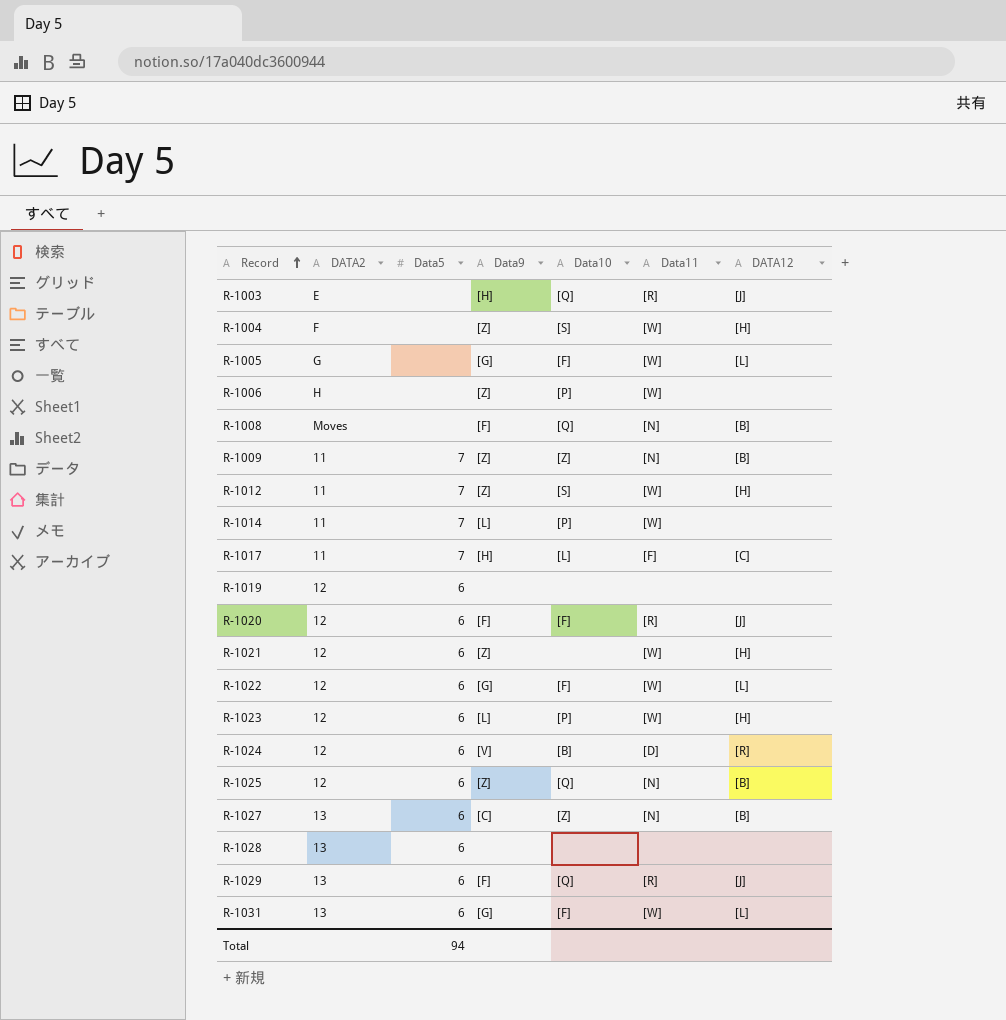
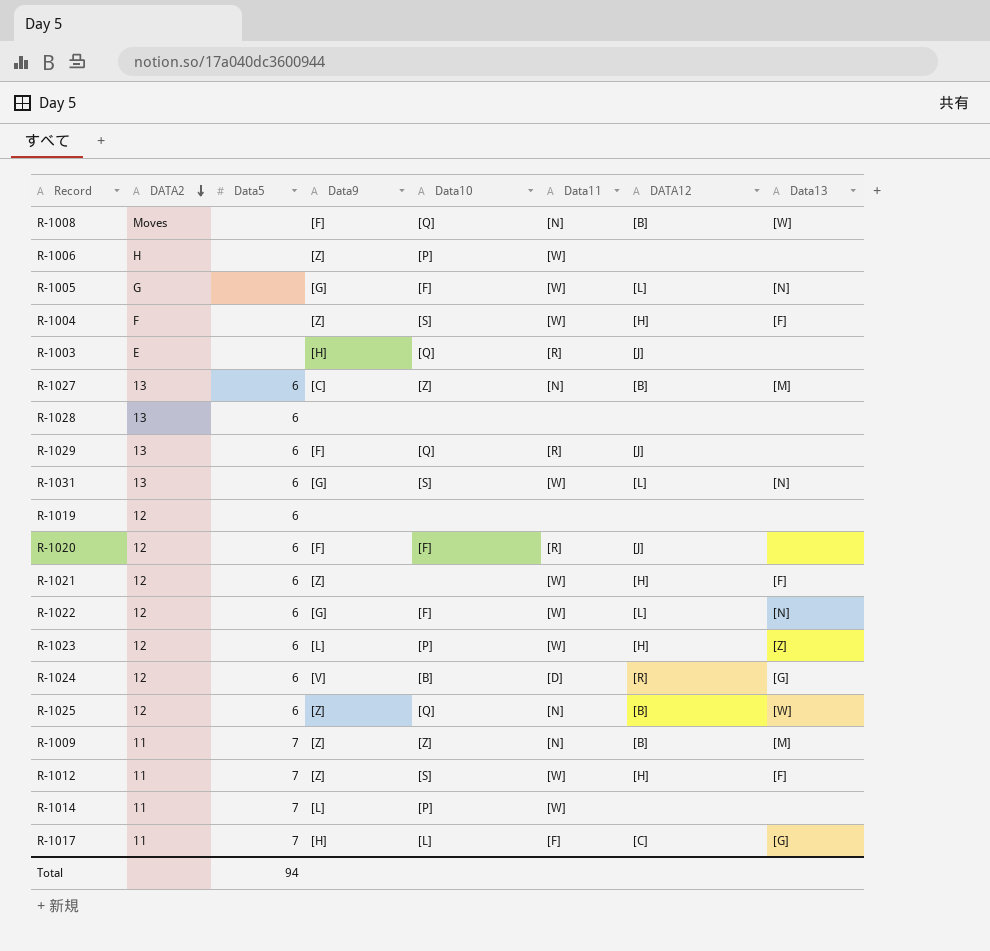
row order: Record ascending -> DATA2 descending
column Data13 | position: none -> 8
R-1031 | Data10: [F] -> [S]

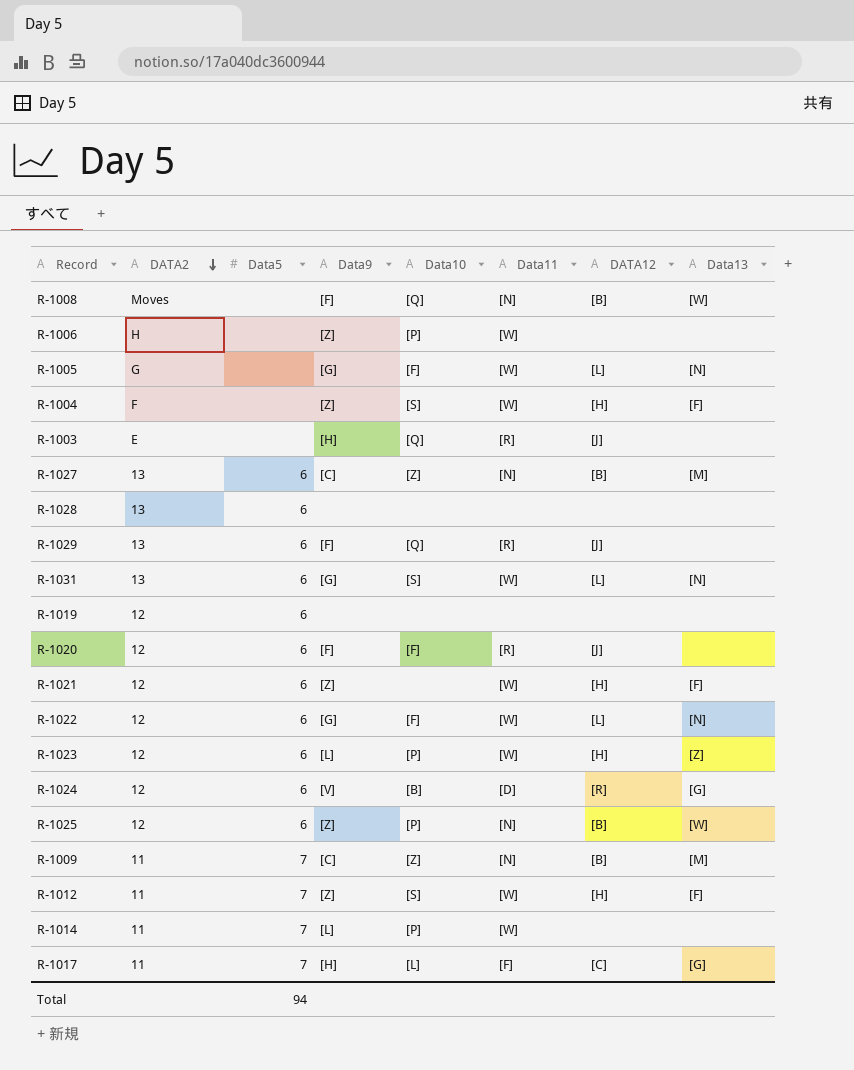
R-1025 | Data10: [Q] -> [P]
R-1009 | Data9: [Z] -> [C]

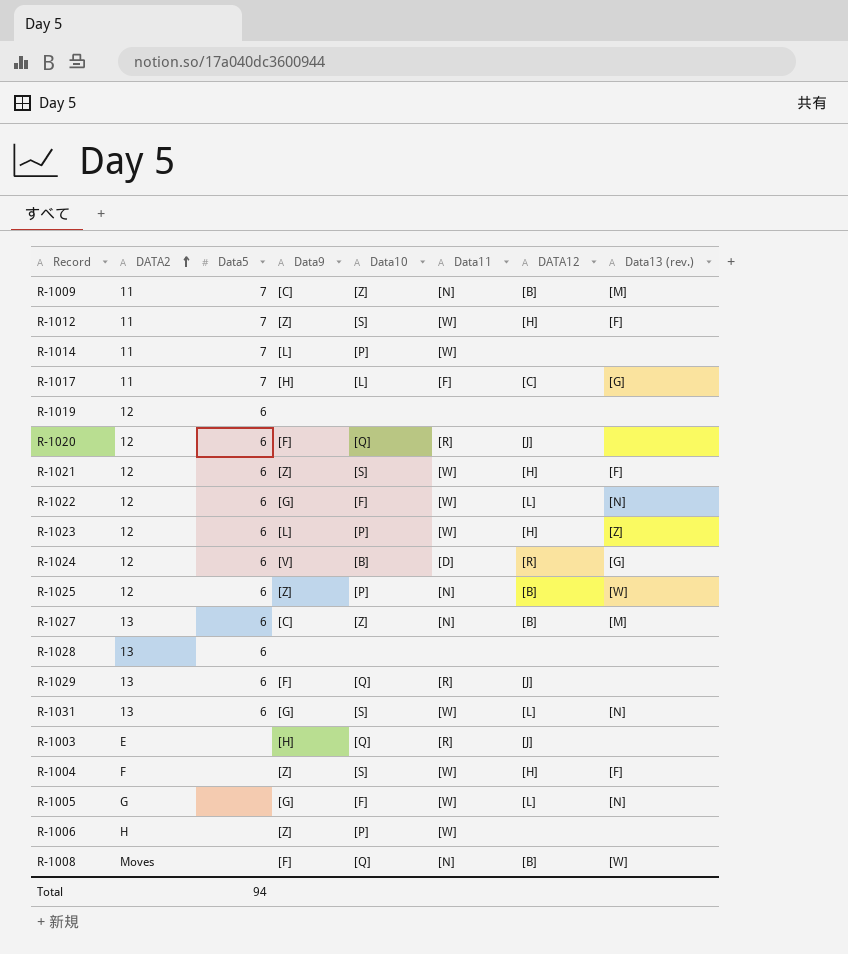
row order: DATA2 descending -> DATA2 ascending
column name: Data13 -> Data13 (rev.)
R-1020 | Data10: [F] -> [Q]
R-1021 | Data10: none -> [S]

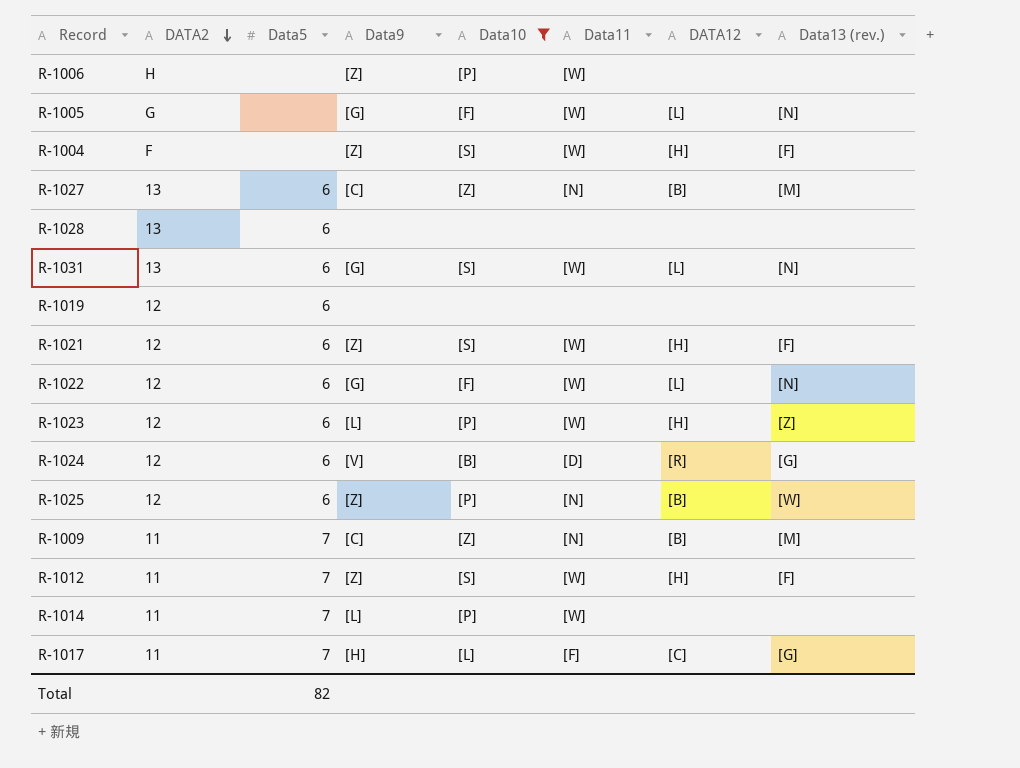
filter: none -> Data10 != [Q]
row order: DATA2 ascending -> DATA2 descending
Total | Data5: 94 -> 82

